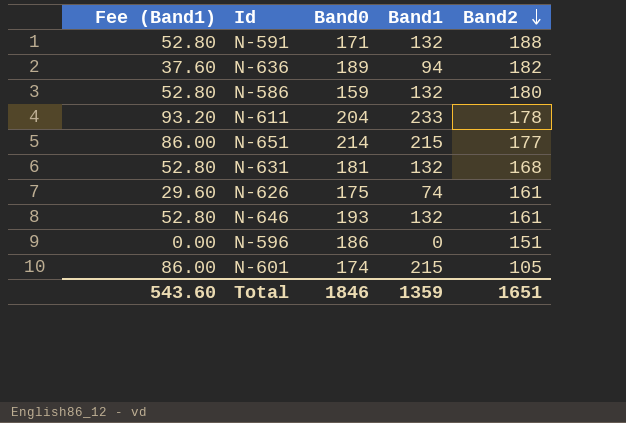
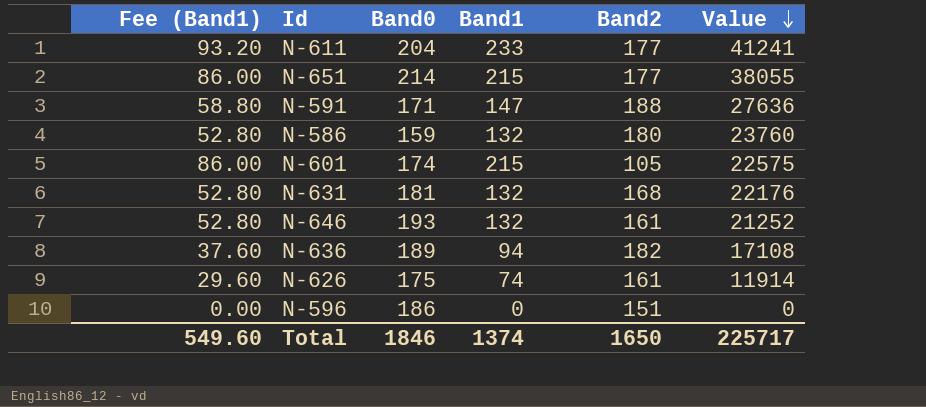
row order: Band2 descending -> Value descending
column Value | formula: none -> [Band1] * [Band2]
N-611 | Band2: 178 -> 177
N-591 | Fee (Band1): 52.80 -> 58.80
N-591 | Band1: 132 -> 147
Total | Fee (Band1): 543.60 -> 549.60
Total | Band1: 1359 -> 1374
Total | Band2: 1651 -> 1650

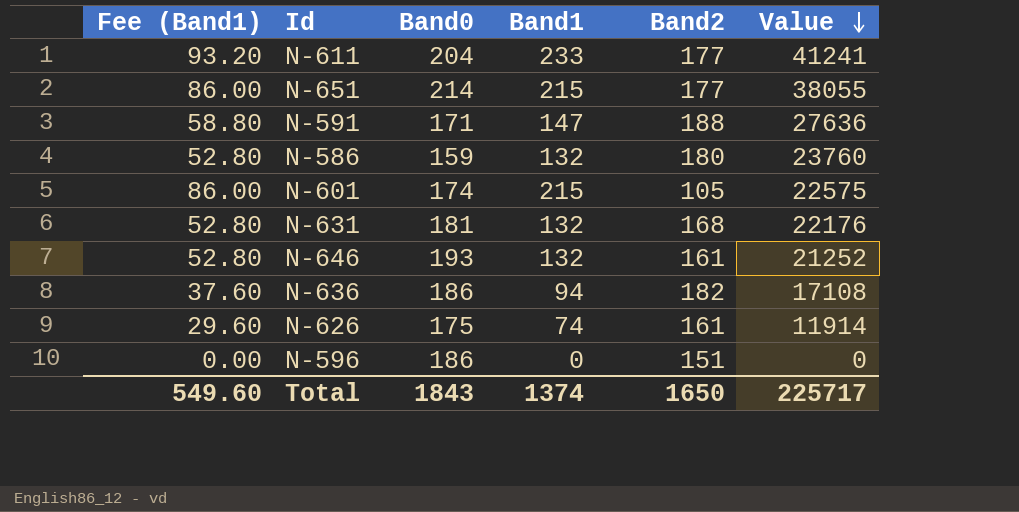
N-636 | Band0: 189 -> 186
Total | Band0: 1846 -> 1843

